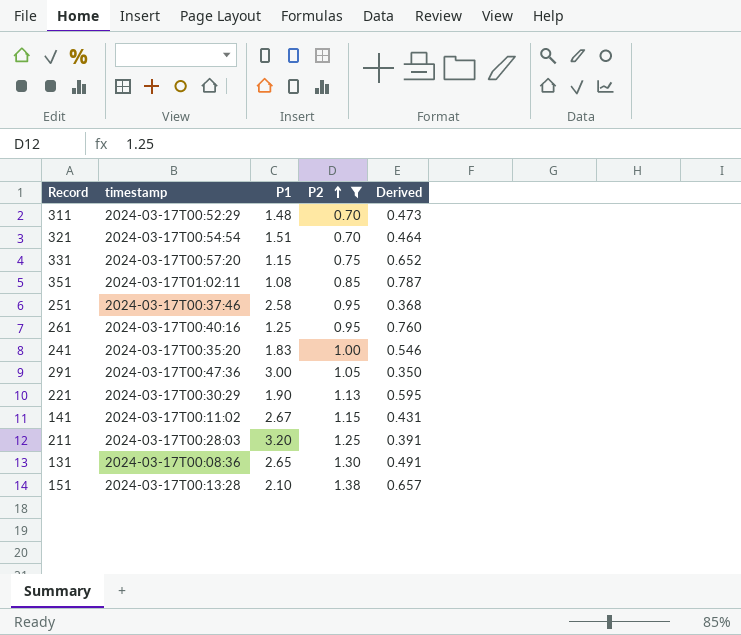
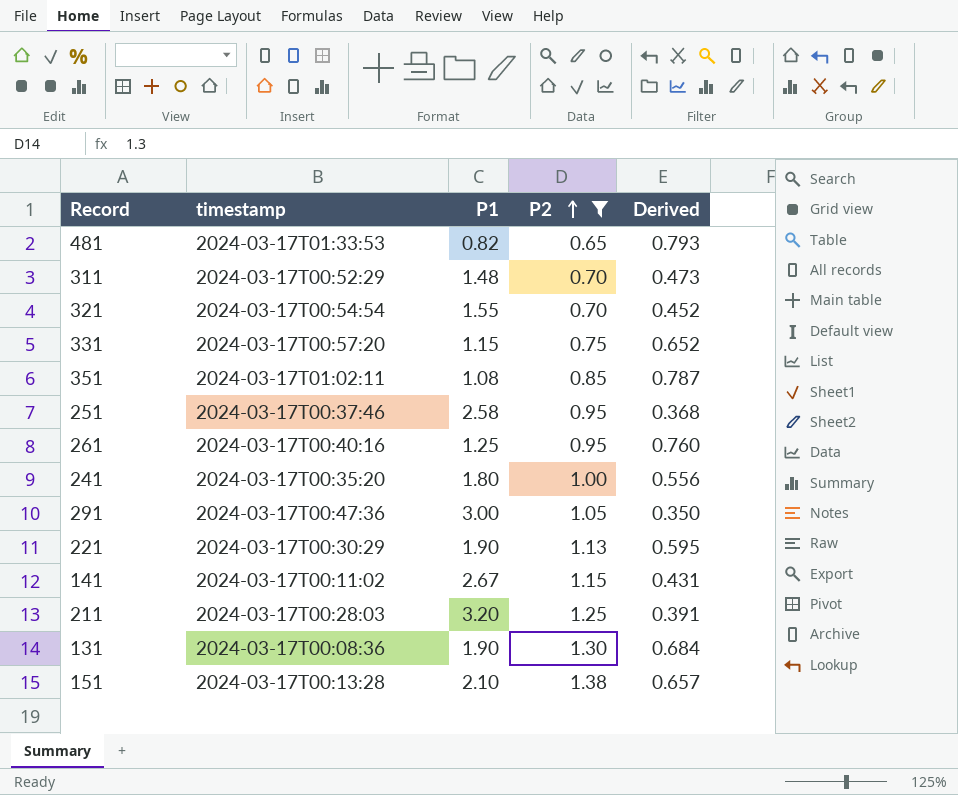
row 481: none -> 2024-03-17T01:33:53 | 0.82 | 0.65 | 0.793
321 | P1: 1.51 -> 1.55
321 | Derived: 0.464 -> 0.452
241 | P1: 1.83 -> 1.80
241 | Derived: 0.546 -> 0.556
131 | P1: 2.65 -> 1.90
131 | Derived: 0.491 -> 0.684

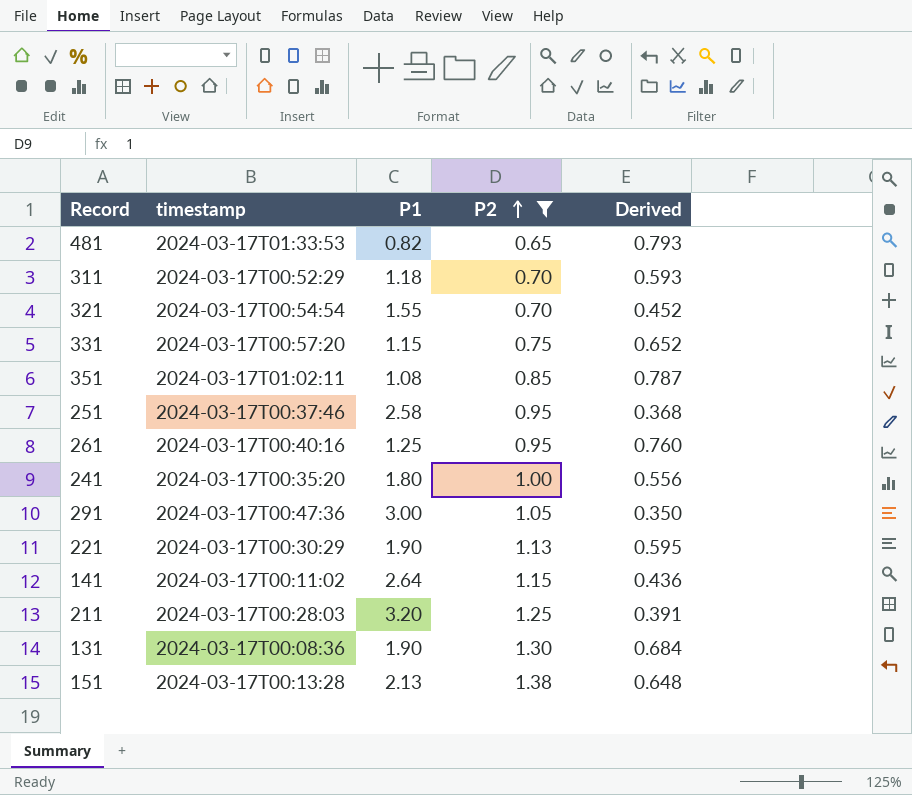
311 | P1: 1.48 -> 1.18
311 | Derived: 0.473 -> 0.593
141 | P1: 2.67 -> 2.64
141 | Derived: 0.431 -> 0.436
151 | P1: 2.10 -> 2.13
151 | Derived: 0.657 -> 0.648

